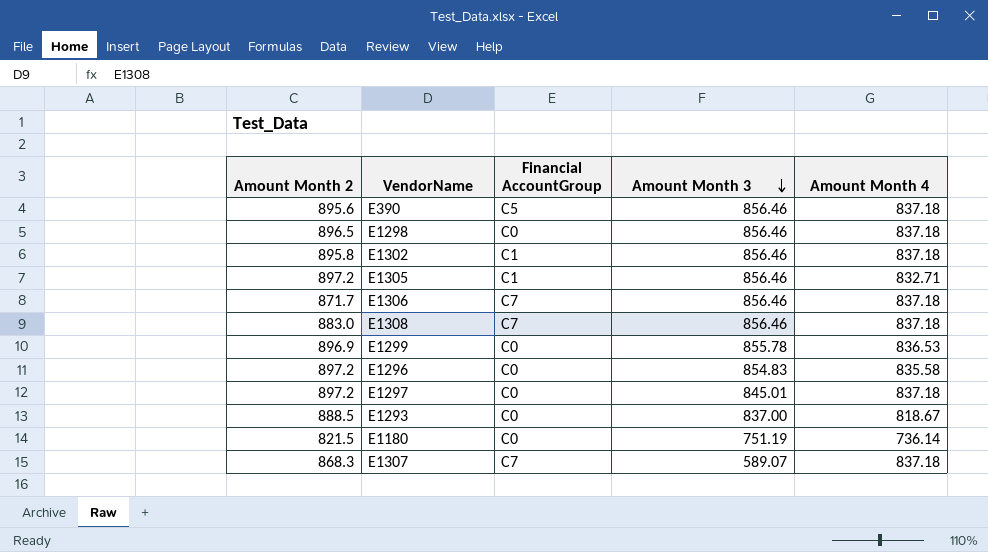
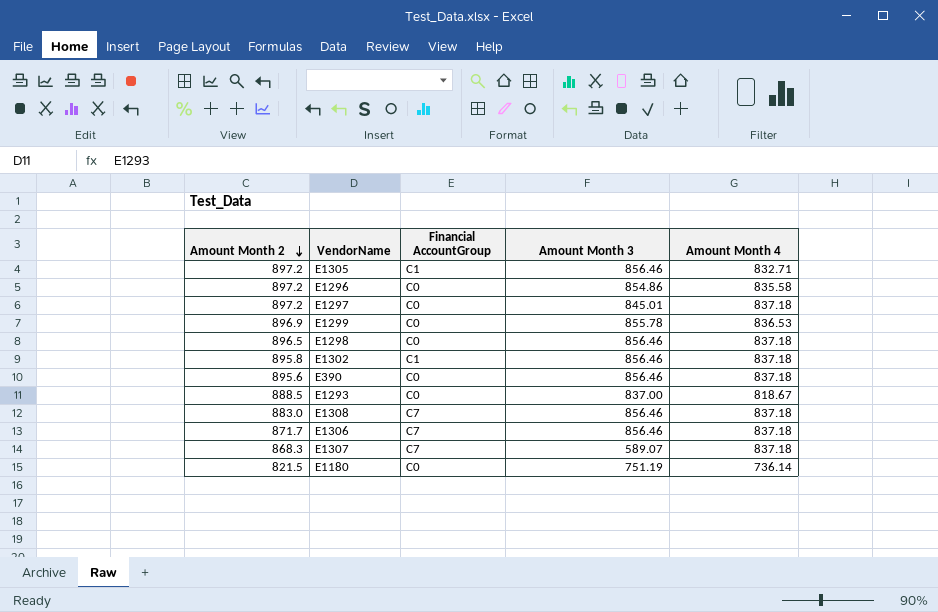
row order: Amount Month 3 descending -> Amount Month 2 descending
E1296 | Amount Month 3: 854.83 -> 854.86
E390 | Financial AccountGroup: C5 -> C0

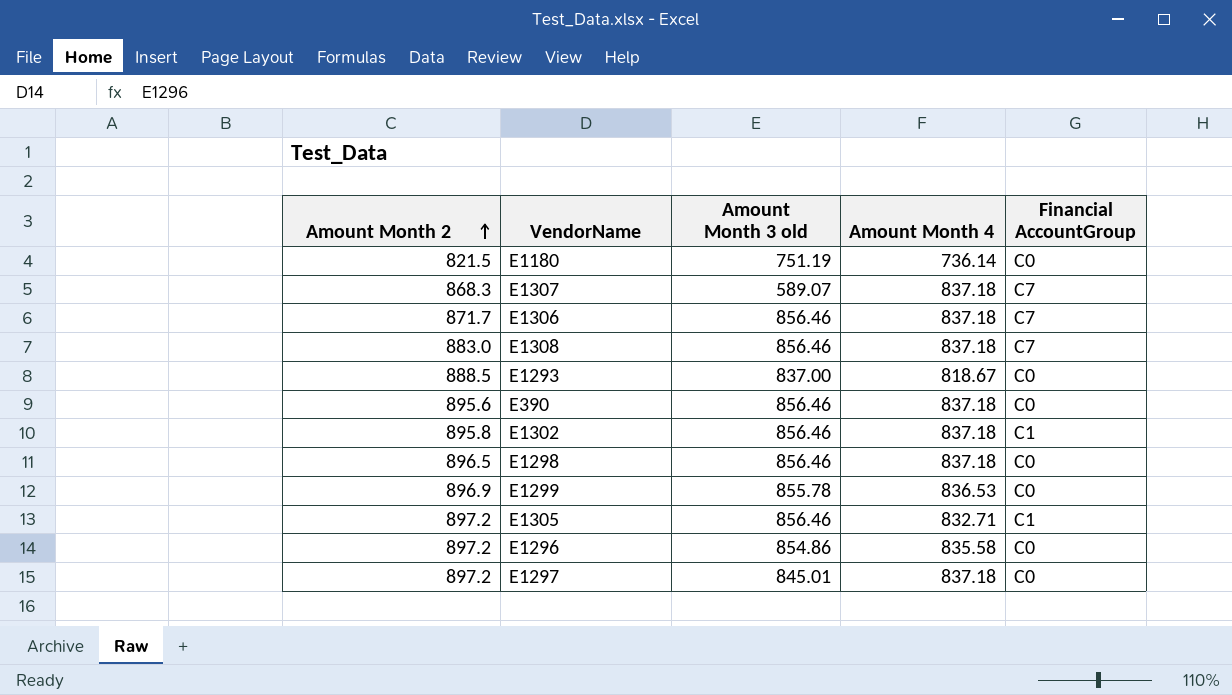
row order: Amount Month 2 descending -> Amount Month 2 ascending
column name: Amount Month 3 -> Amount Month 3 old
column Financial AccountGroup | position: 3 -> 5

